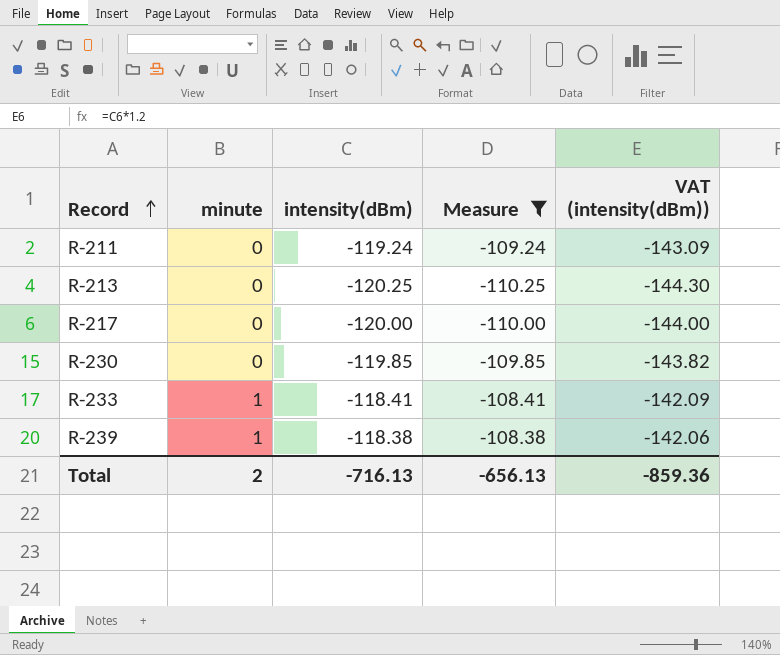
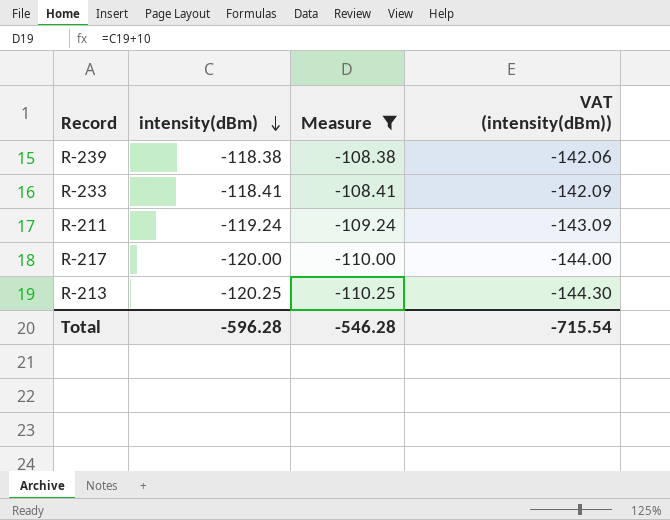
row order: Record ascending -> intensity(dBm) descending
column minute | position: 2 -> none
row R-230: 0 | -119.85 | -109.85 | -143.82 -> none
Total | intensity(dBm): -716.13 -> -596.28
Total | Measure: -656.13 -> -546.28
Total | VAT (intensity(dBm)): -859.36 -> -715.54

